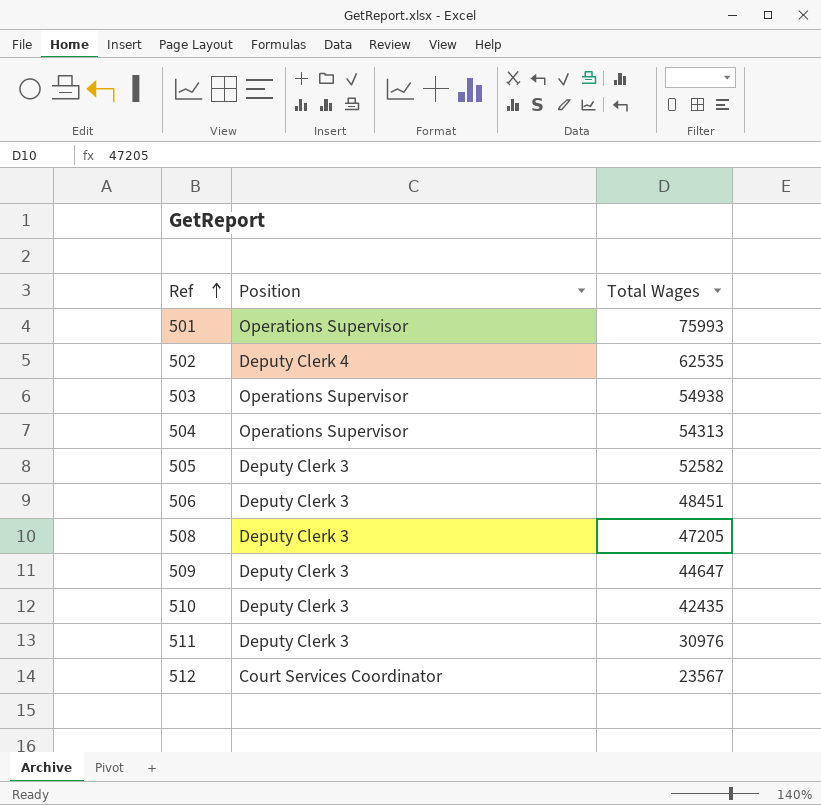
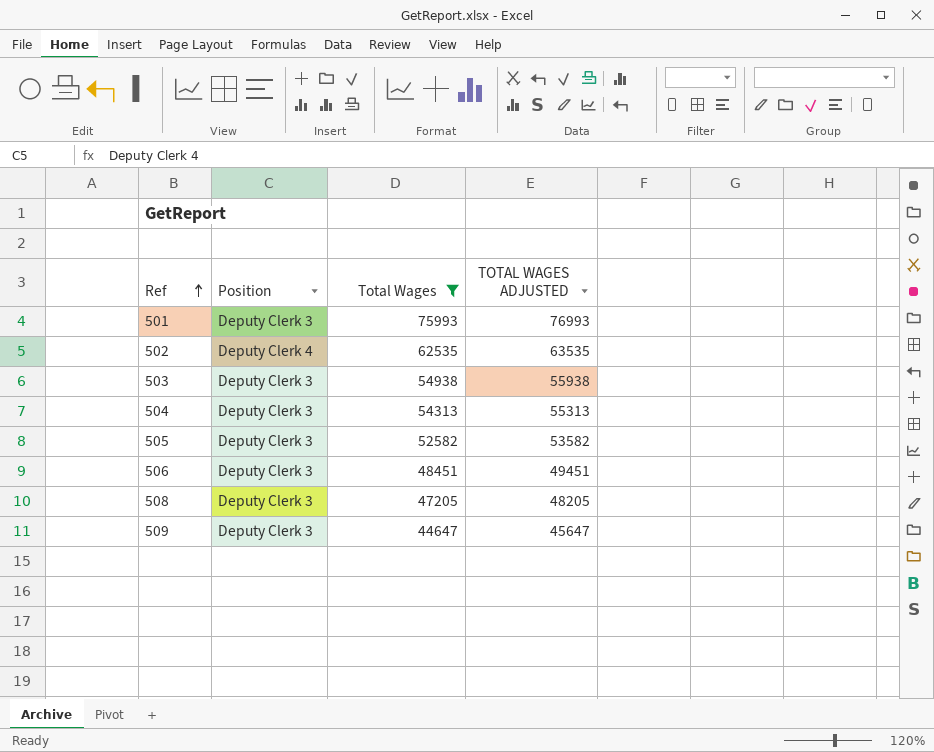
filter: none -> Total Wages >= 44647
column TOTAL WAGES ADJUSTED | formula: none -> [Total Wages] + 1000
501 | Position: Operations Supervisor -> Deputy Clerk 3
503 | Position: Operations Supervisor -> Deputy Clerk 3
504 | Position: Operations Supervisor -> Deputy Clerk 3

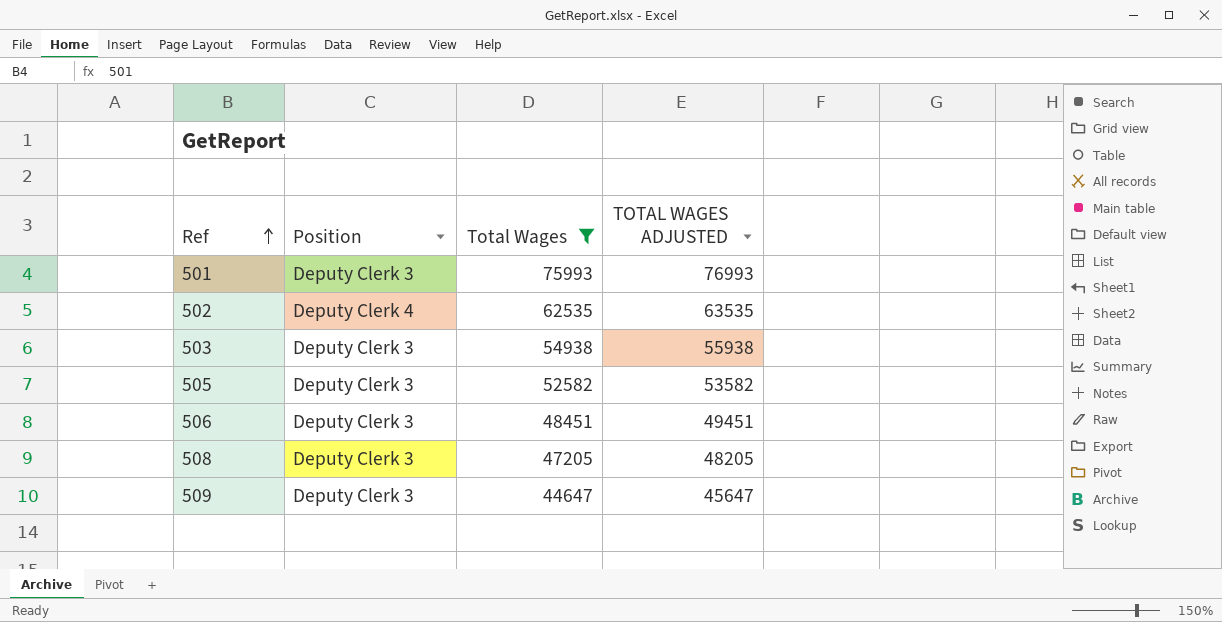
row 504: Deputy Clerk 3 | 54313 | 55313 -> none

